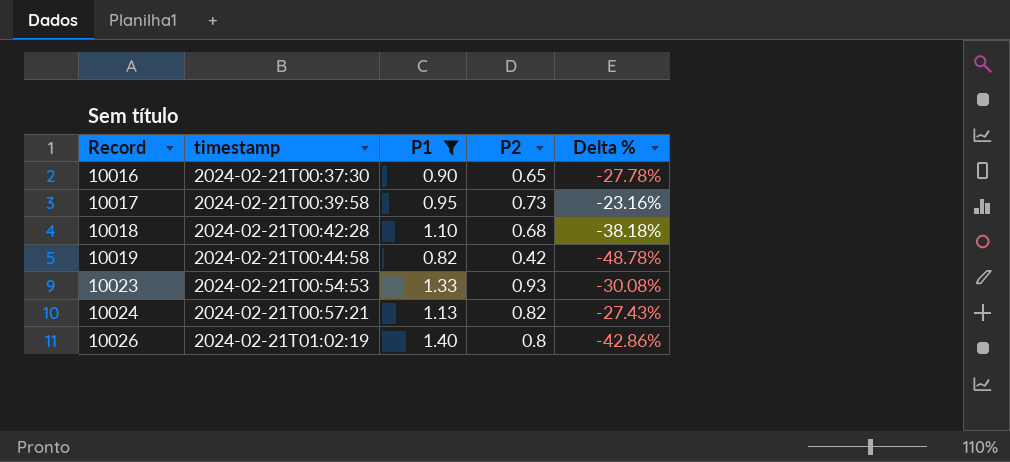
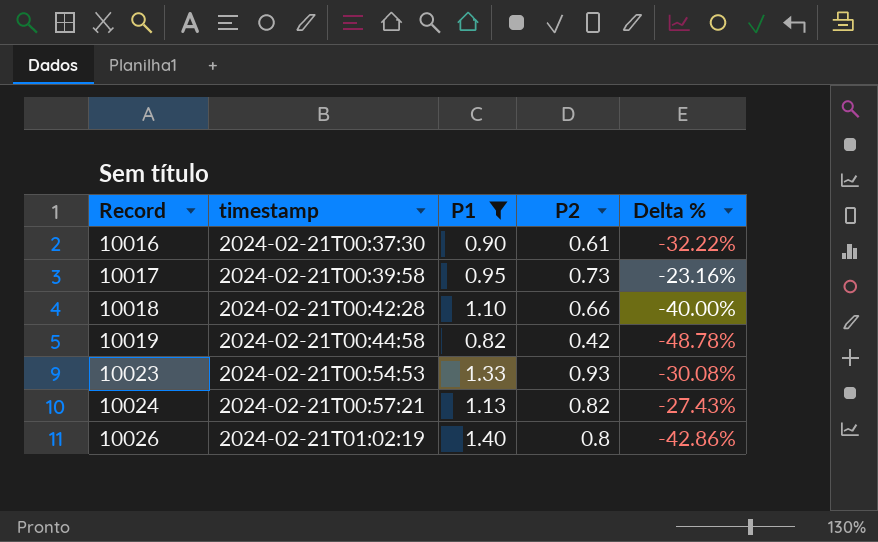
10016 | P2: 0.65 -> 0.61
10016 | Delta %: -27.78% -> -32.22%
10018 | P2: 0.68 -> 0.66
10018 | Delta %: -38.18% -> -40.00%

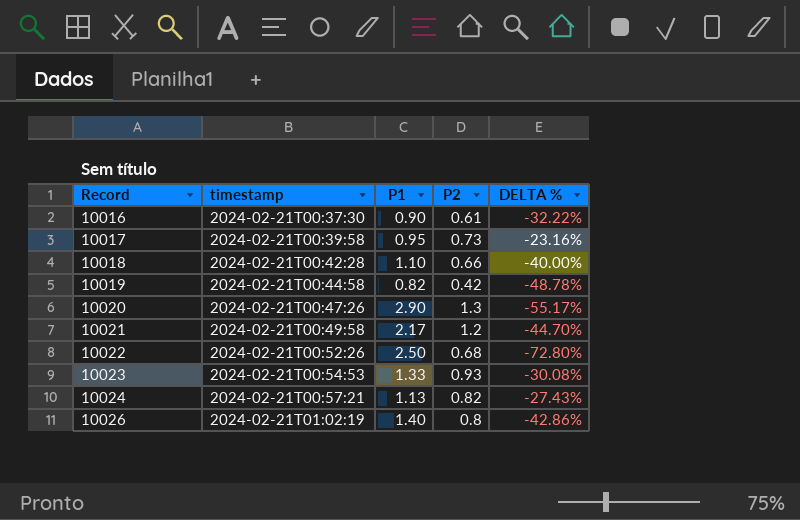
filter: P1 <= 1.40 -> none
column name: Delta % -> DELTA %

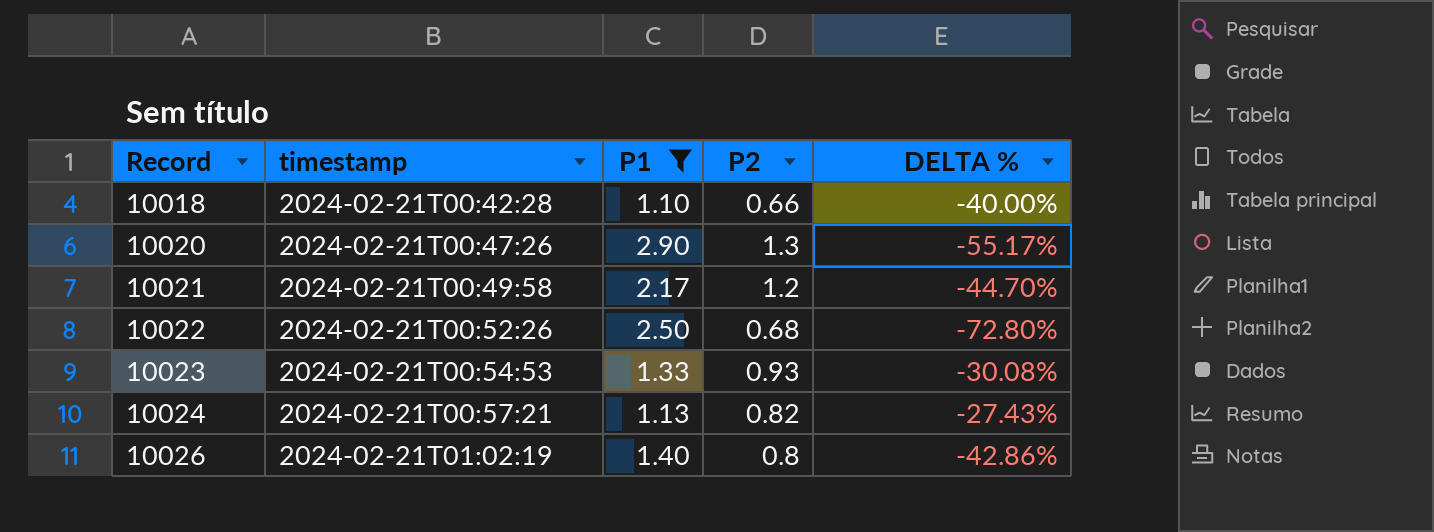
filter: none -> P1 >= 1.10

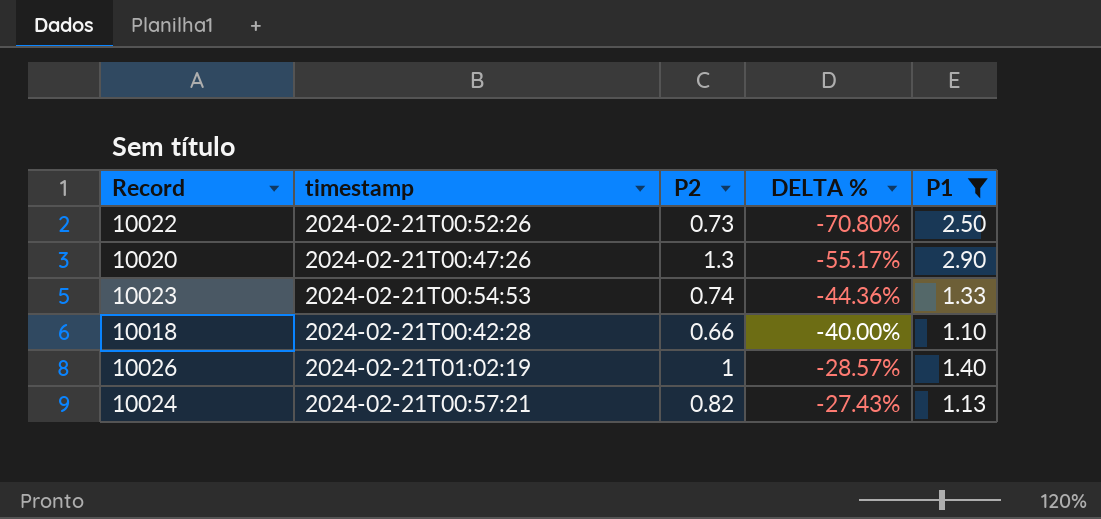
row order: Record ascending -> DELTA % ascending
column P1 | position: 3 -> 5
row 10021: 2024-02-21T00:49:58 | 2.17 | 1.2 | -44.70% -> none
10022 | P2: 0.68 -> 0.73
10022 | DELTA %: -72.80% -> -70.80%
10023 | P2: 0.93 -> 0.74
10023 | DELTA %: -30.08% -> -44.36%
10026 | P2: 0.8 -> 1
10026 | DELTA %: -42.86% -> -28.57%

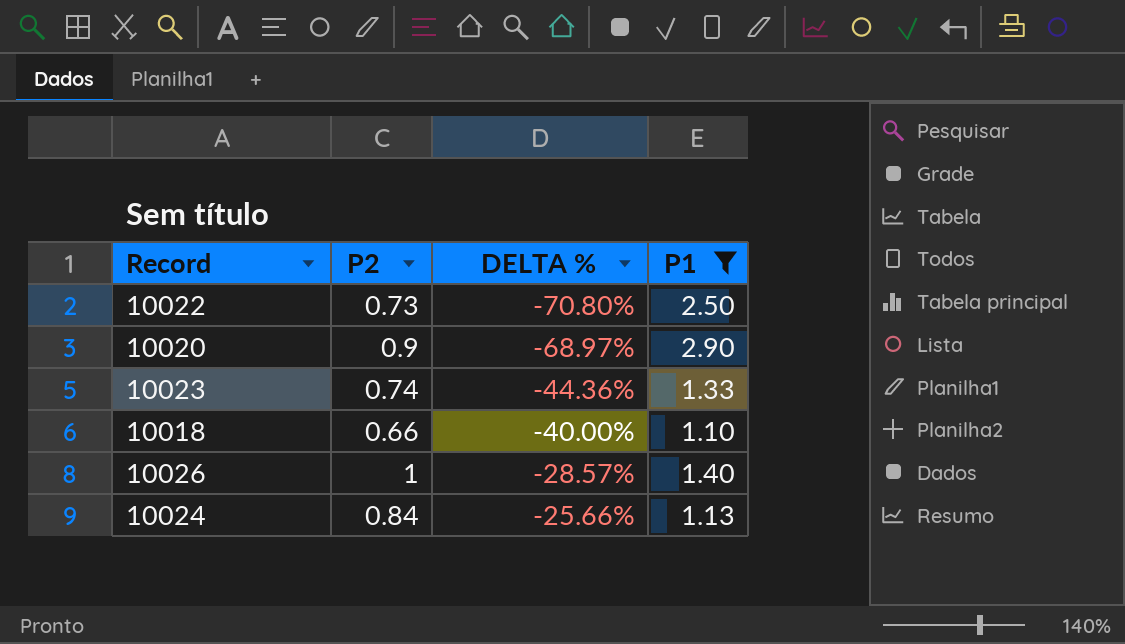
column timestamp | position: 2 -> none
10020 | P2: 1.3 -> 0.9
10020 | DELTA %: -55.17% -> -68.97%
10024 | P2: 0.82 -> 0.84
10024 | DELTA %: -27.43% -> -25.66%

